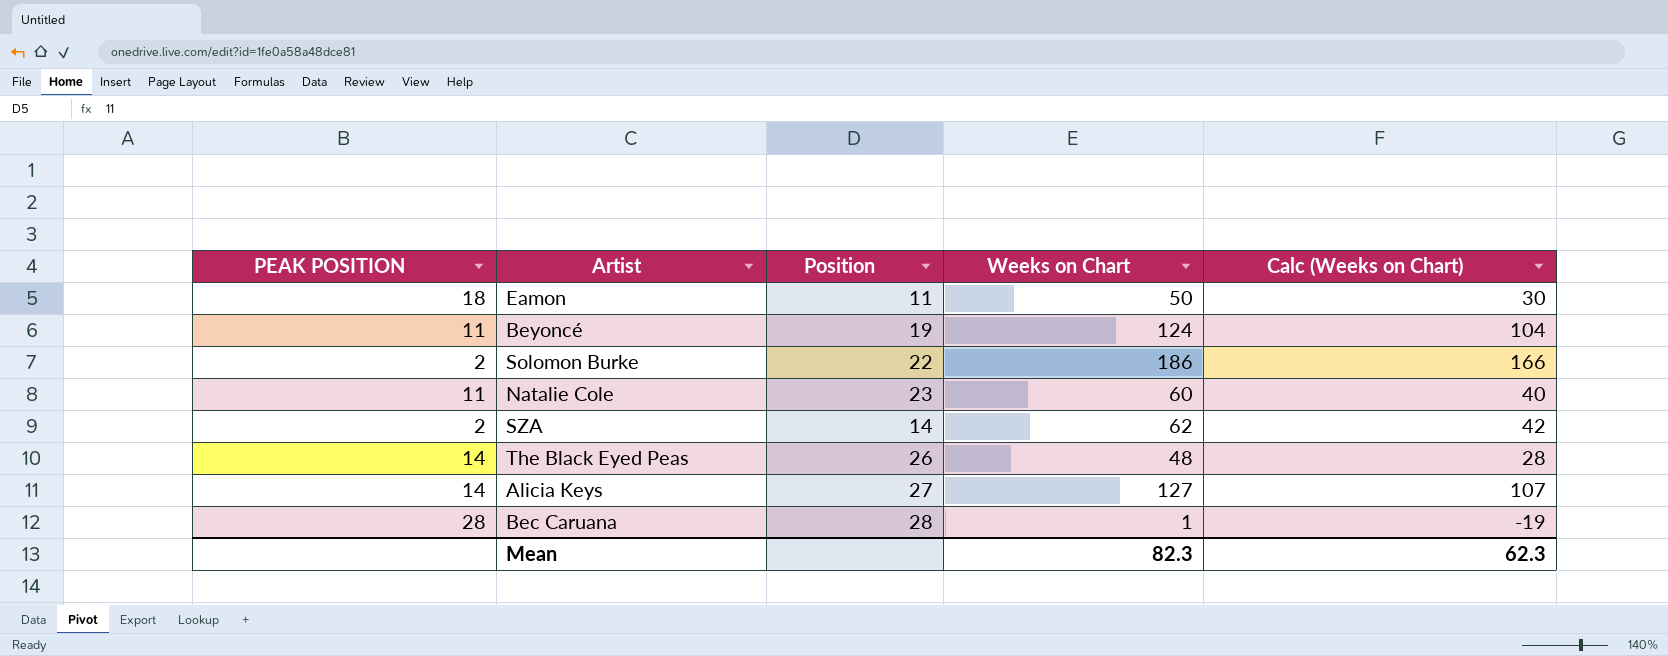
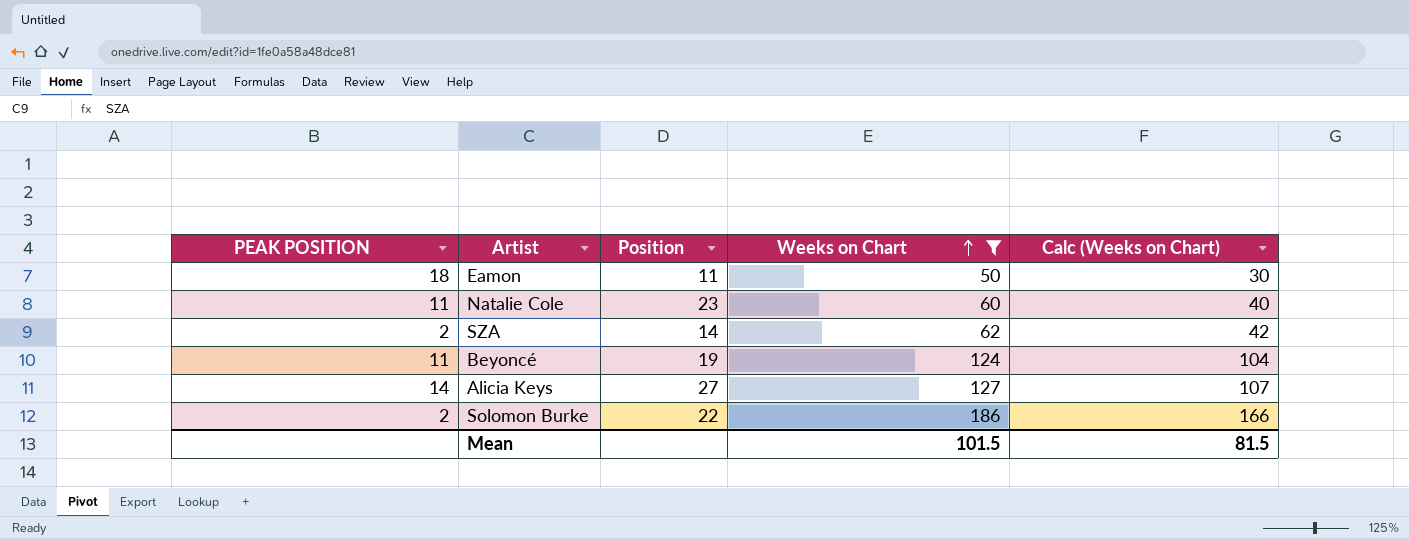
filter: none -> Weeks on Chart >= 50
row order: none -> Weeks on Chart ascending
Mean | Weeks on Chart: 82.3 -> 101.5
Mean | Calc (Weeks on Chart): 62.3 -> 81.5

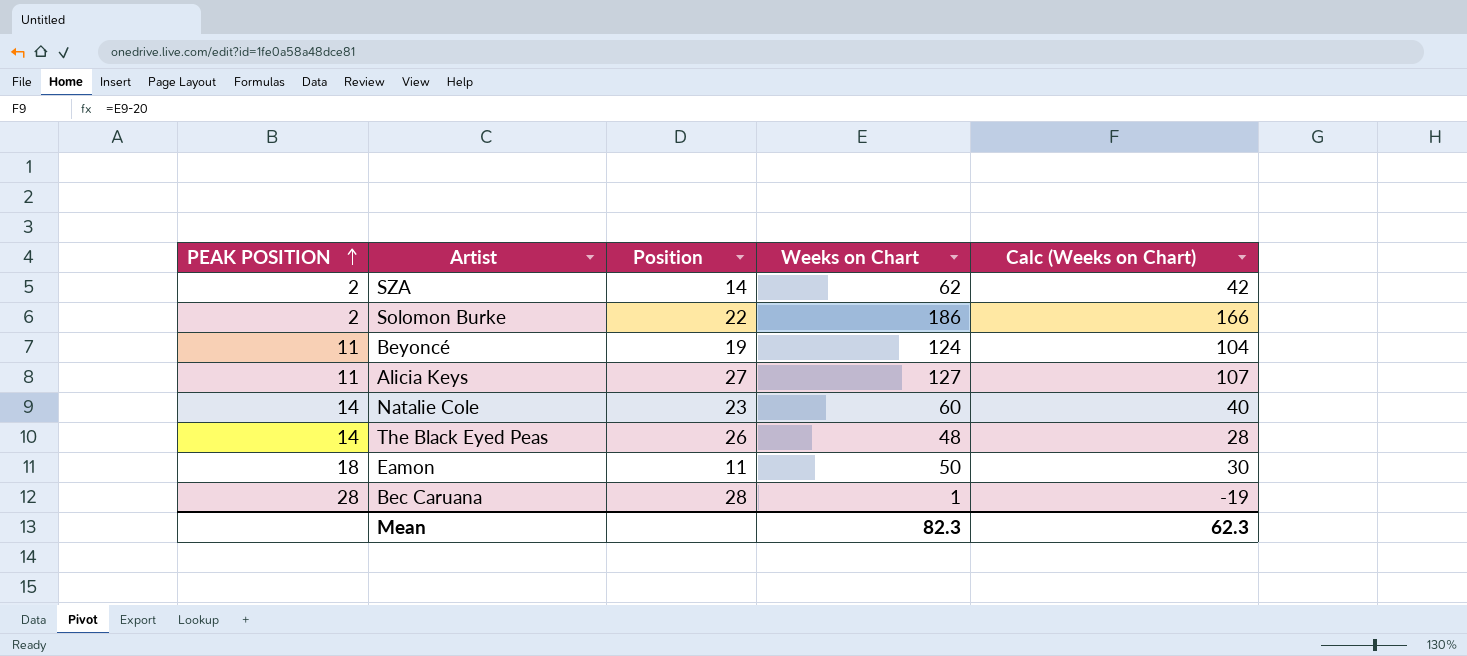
filter: Weeks on Chart >= 50 -> none
row order: Weeks on Chart ascending -> PEAK POSITION ascending
Alicia Keys | PEAK POSITION: 14 -> 11
Natalie Cole | PEAK POSITION: 11 -> 14
Mean | Weeks on Chart: 101.5 -> 82.3
Mean | Calc (Weeks on Chart): 81.5 -> 62.3

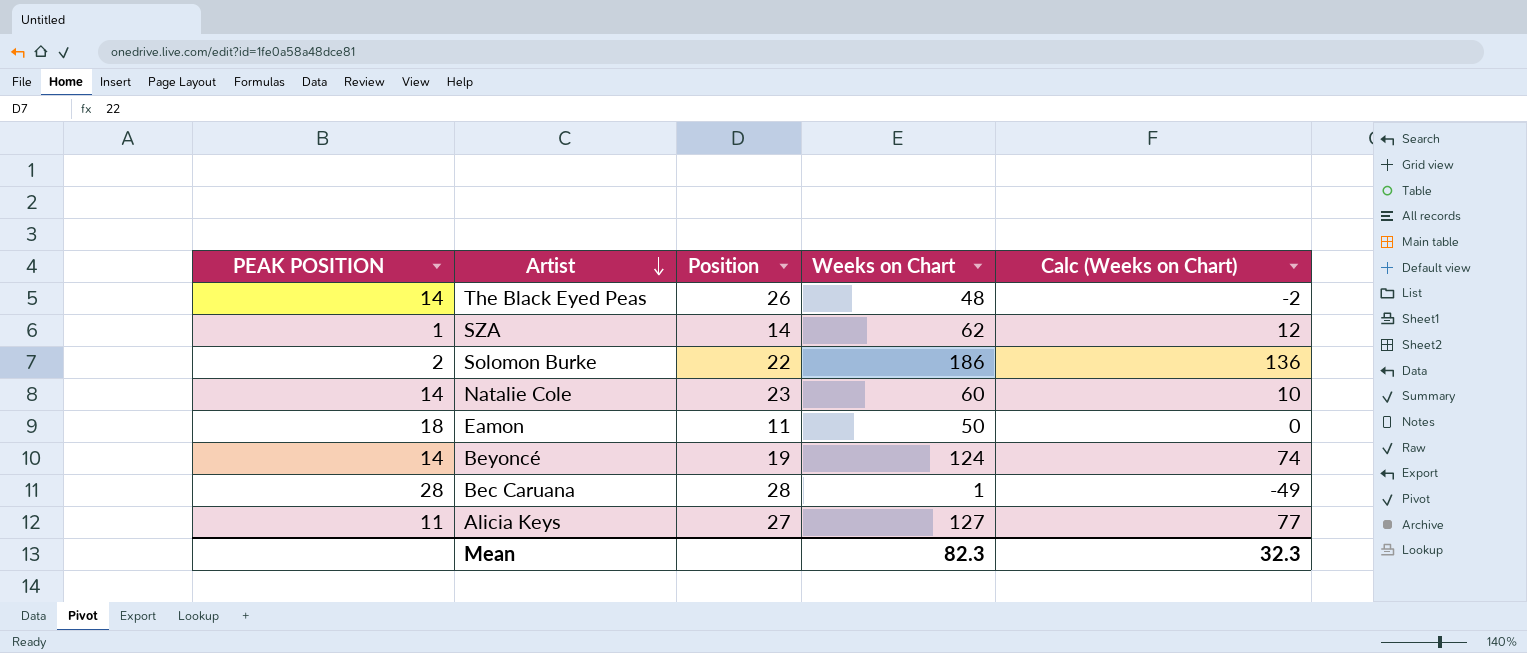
row order: PEAK POSITION ascending -> Artist descending
column Calc (Weeks on Chart) | formula: [Weeks on Chart] - 20 -> [Weeks on Chart] - 50
SZA | PEAK POSITION: 2 -> 1
Beyoncé | PEAK POSITION: 11 -> 14
Mean | Calc (Weeks on Chart): 62.3 -> 32.3

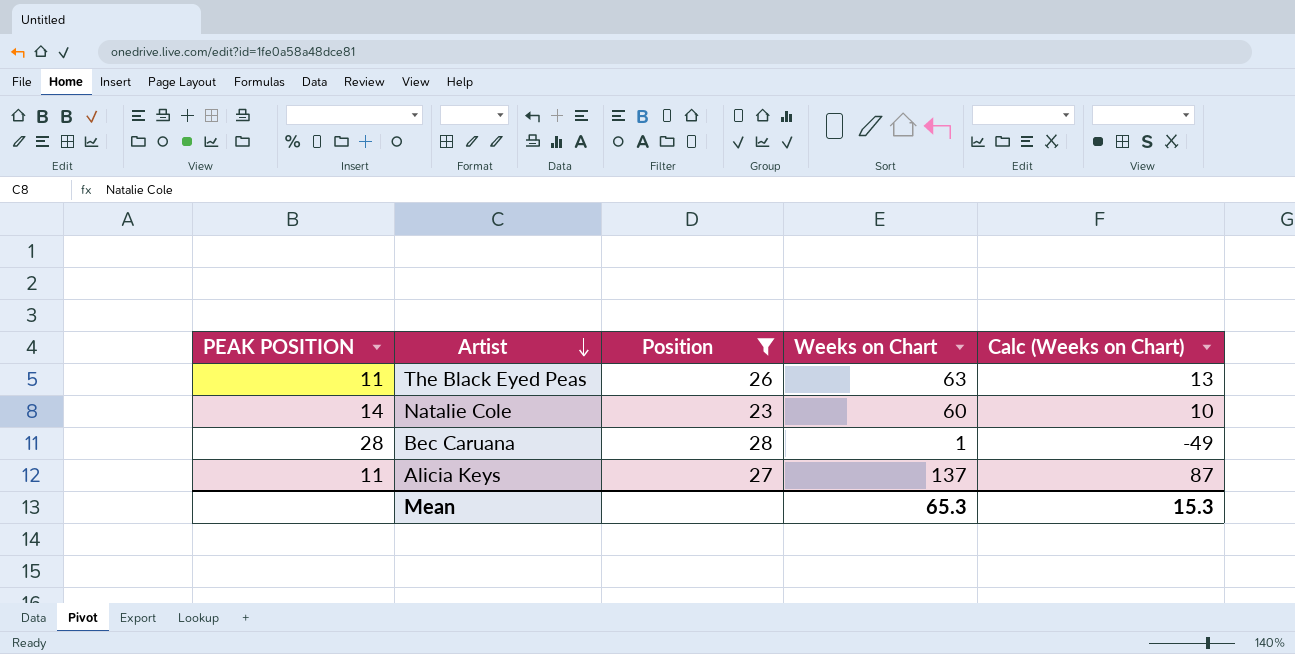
filter: none -> Position >= 23
The Black Eyed Peas | PEAK POSITION: 14 -> 11
The Black Eyed Peas | Weeks on Chart: 48 -> 63
The Black Eyed Peas | Calc (Weeks on Chart): -2 -> 13
Alicia Keys | Weeks on Chart: 127 -> 137
Alicia Keys | Calc (Weeks on Chart): 77 -> 87
Mean | Weeks on Chart: 82.3 -> 65.3
Mean | Calc (Weeks on Chart): 32.3 -> 15.3

